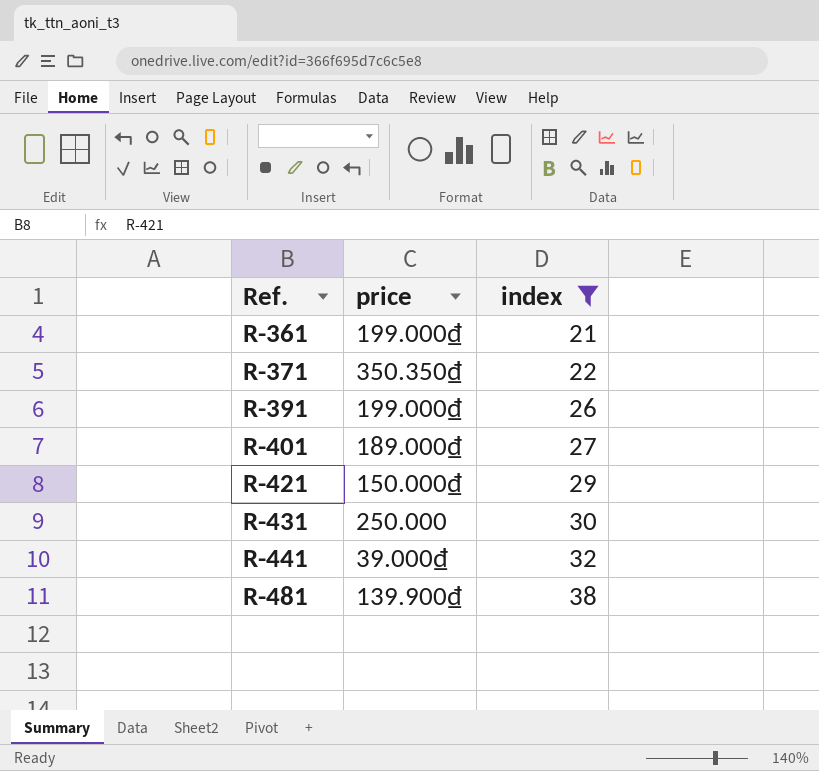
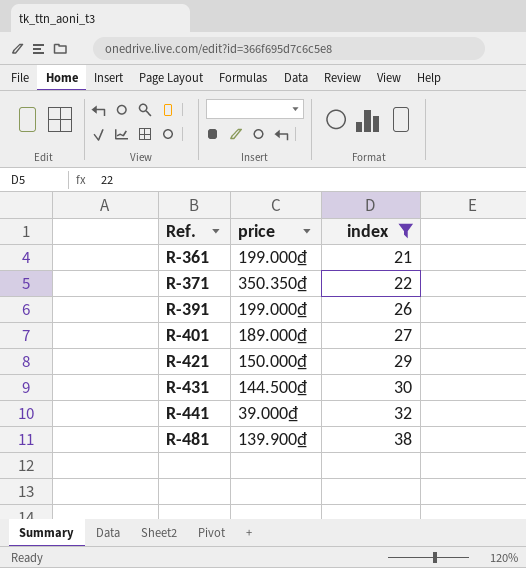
R-431 | price: 250.000 -> 144.500₫

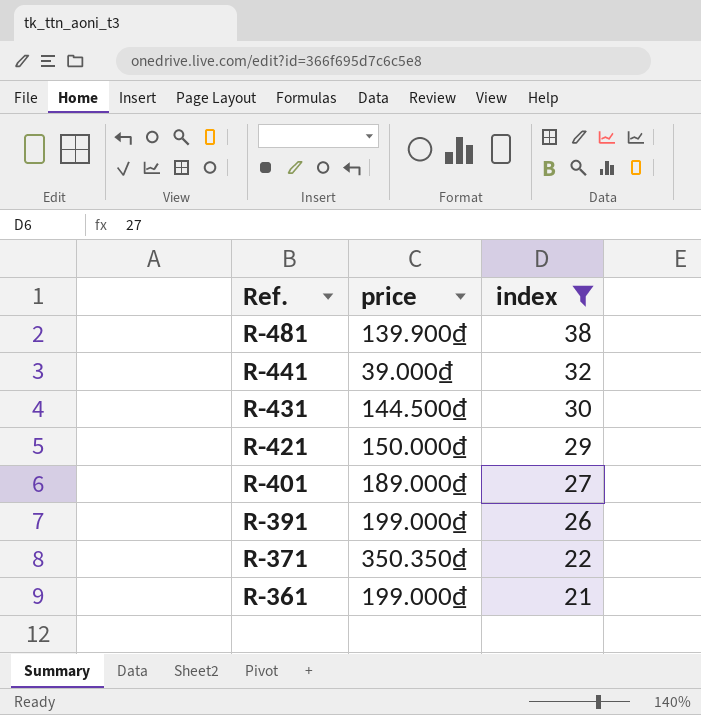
row order: Ref. ascending -> Ref. descending

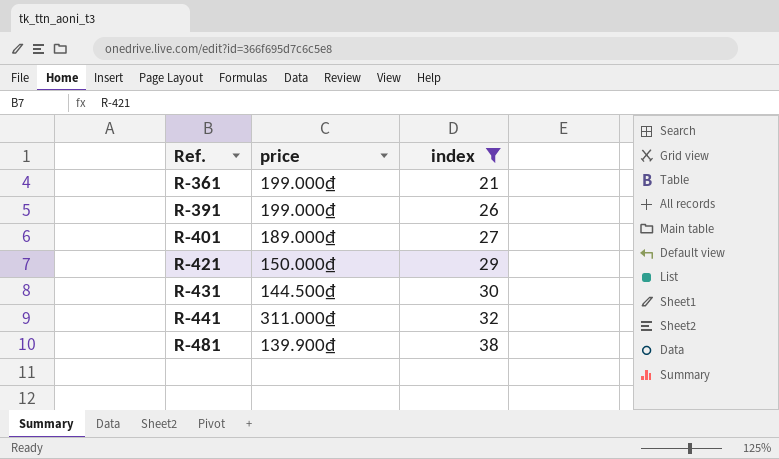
row order: Ref. descending -> Ref. ascending
row R-371: 350.350₫ | 22 -> none
R-441 | price: 39.000₫ -> 311.000₫

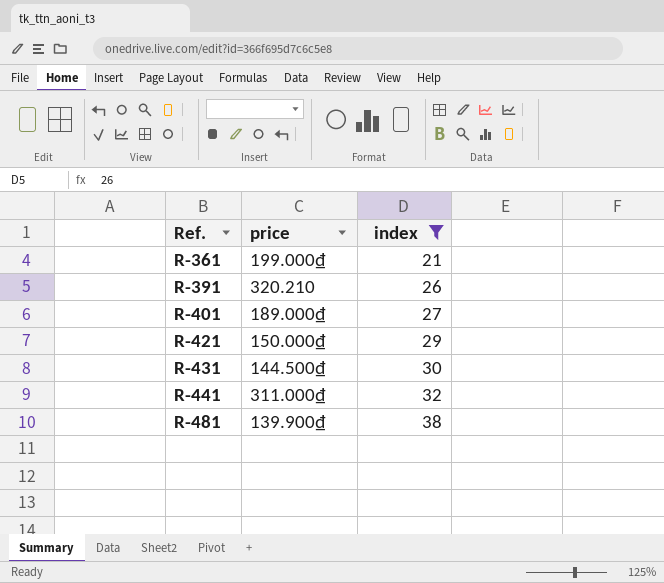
R-391 | price: 199.000₫ -> 320.210

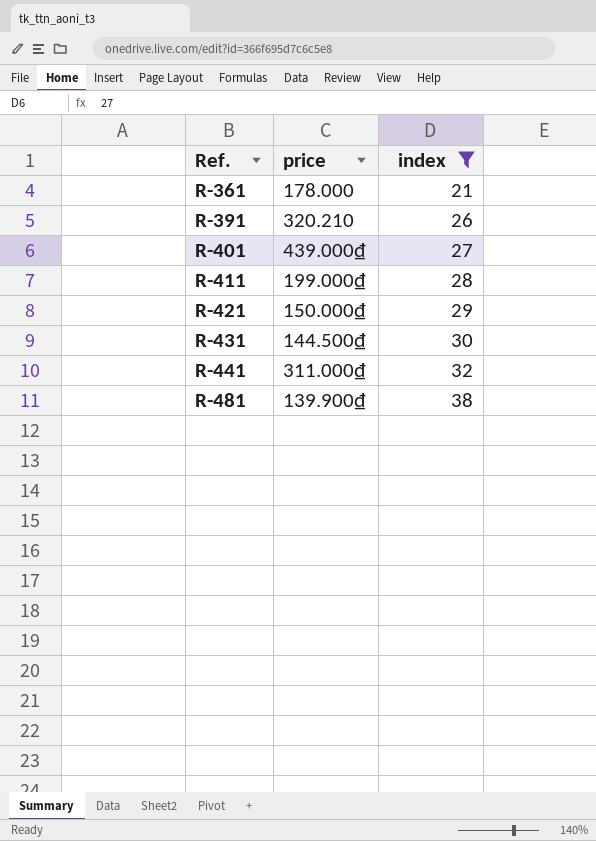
R-361 | price: 199.000₫ -> 178.000
R-401 | price: 189.000₫ -> 439.000₫
row R-411: none -> 199.000₫ | 28

